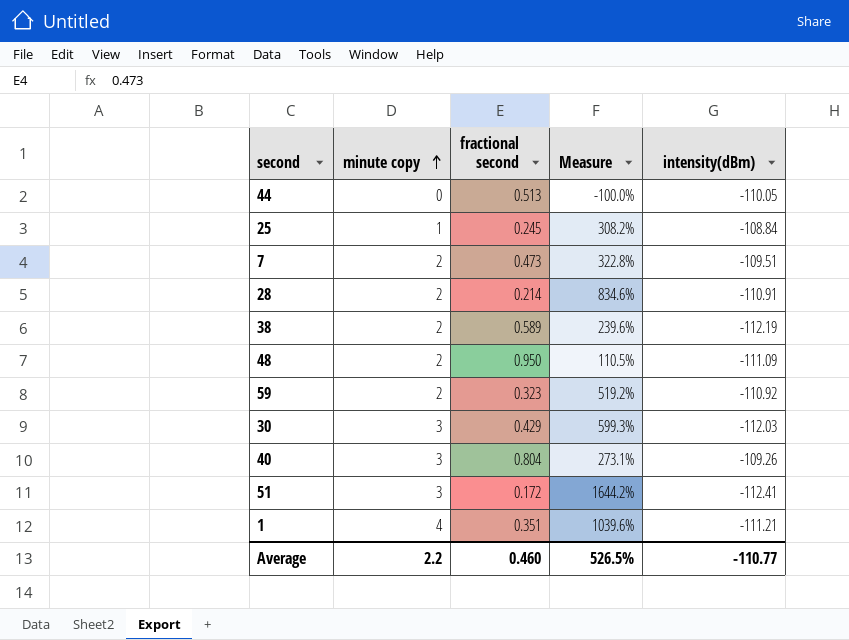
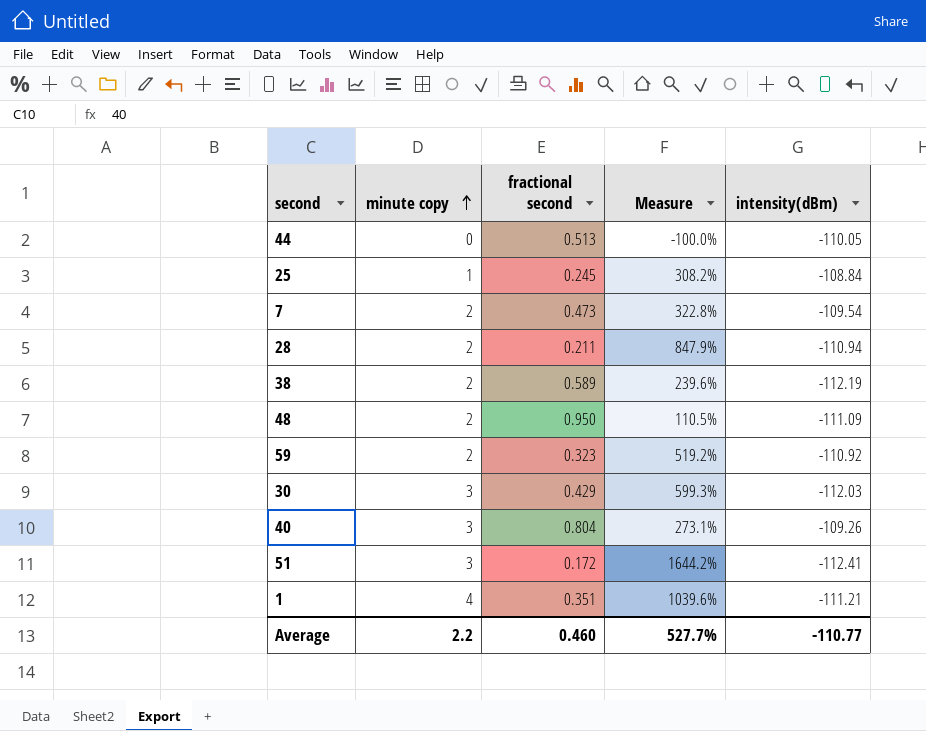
7 | intensity(dBm): -109.51 -> -109.54
28 | fractional second: 0.214 -> 0.211
28 | Measure: 834.6% -> 847.9%
28 | intensity(dBm): -110.91 -> -110.94
Average | Measure: 526.5% -> 527.7%

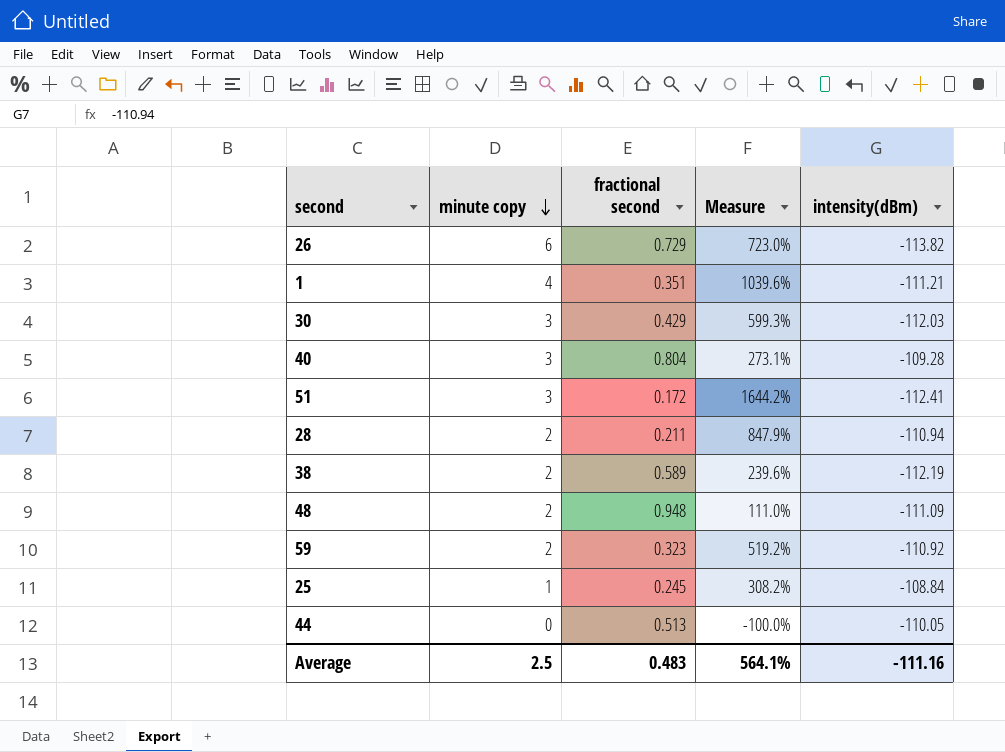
row order: minute copy ascending -> minute copy descending
row 7: 2 | 0.473 | 322.8% | -109.54 -> none
row 26: none -> 6 | 0.729 | 723.0% | -113.82
40 | intensity(dBm): -109.26 -> -109.28
48 | fractional second: 0.950 -> 0.948
48 | Measure: 110.5% -> 111.0%
Average | minute copy: 2.2 -> 2.5
Average | fractional second: 0.460 -> 0.483
Average | Measure: 527.7% -> 564.1%
Average | intensity(dBm): -110.77 -> -111.16

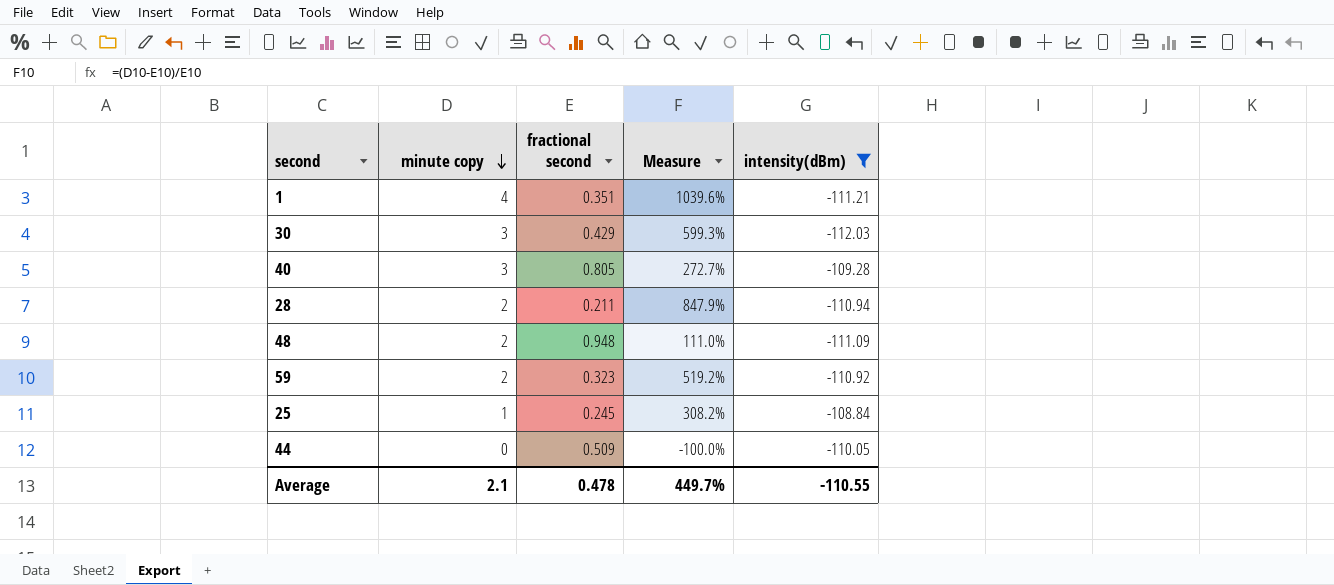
filter: none -> intensity(dBm) >= -112.03
40 | fractional second: 0.804 -> 0.805
40 | Measure: 273.1% -> 272.7%
44 | fractional second: 0.513 -> 0.509
Average | minute copy: 2.5 -> 2.1
Average | fractional second: 0.483 -> 0.478
Average | Measure: 564.1% -> 449.7%
Average | intensity(dBm): -111.16 -> -110.55

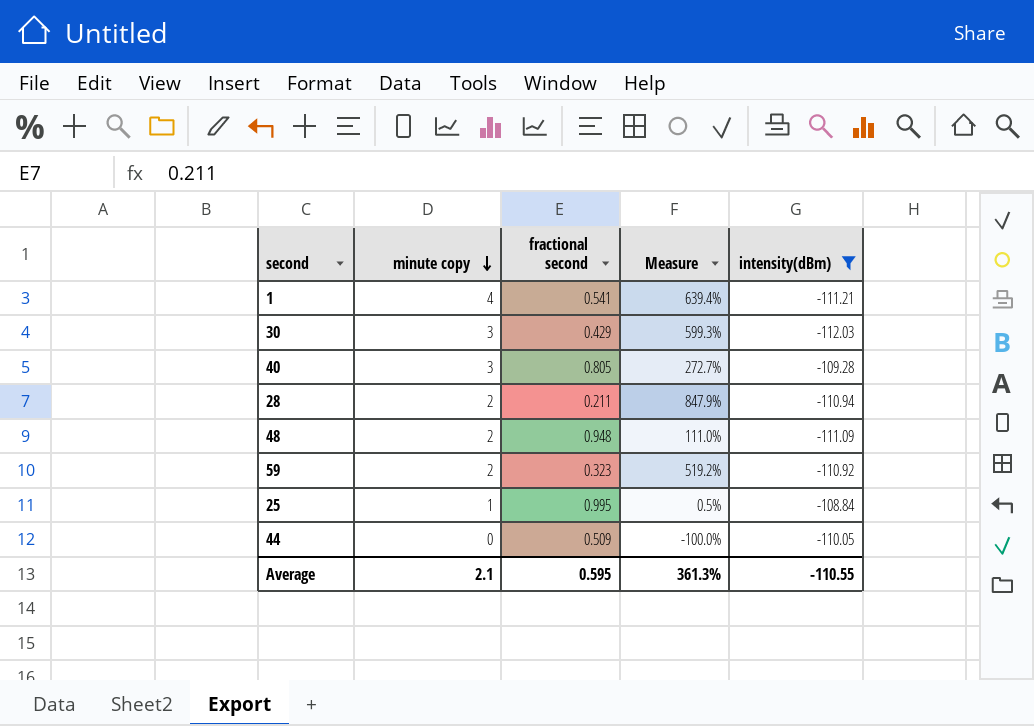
1 | fractional second: 0.351 -> 0.541
1 | Measure: 1039.6% -> 639.4%
25 | fractional second: 0.245 -> 0.995
25 | Measure: 308.2% -> 0.5%
Average | fractional second: 0.478 -> 0.595
Average | Measure: 449.7% -> 361.3%

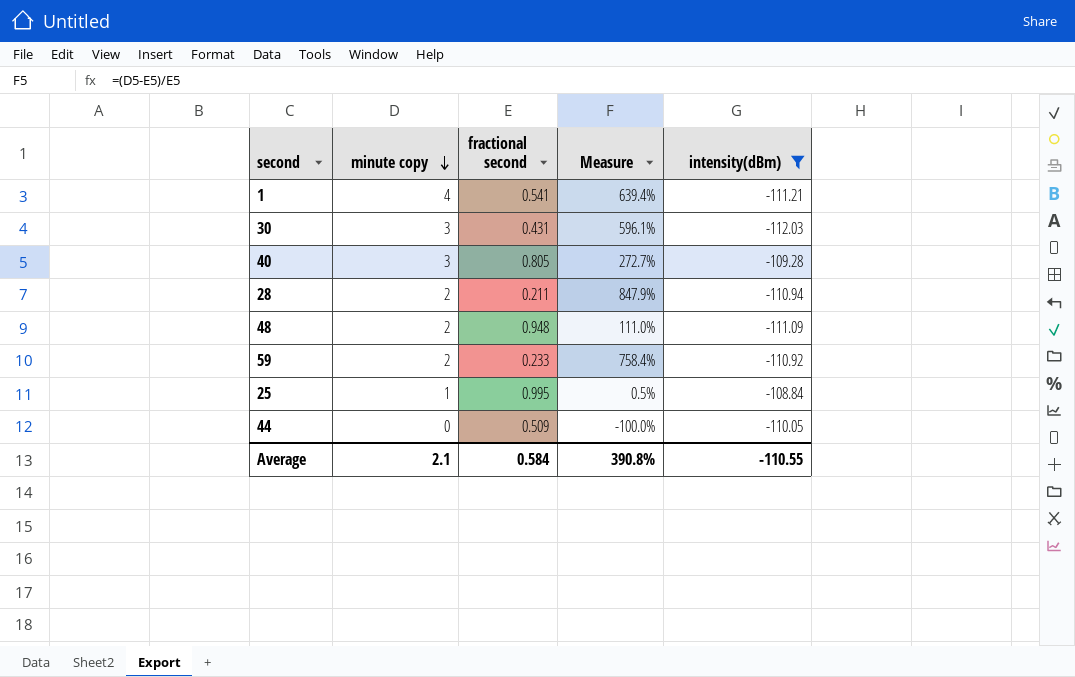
30 | fractional second: 0.429 -> 0.431
30 | Measure: 599.3% -> 596.1%
59 | fractional second: 0.323 -> 0.233
59 | Measure: 519.2% -> 758.4%
Average | fractional second: 0.595 -> 0.584
Average | Measure: 361.3% -> 390.8%

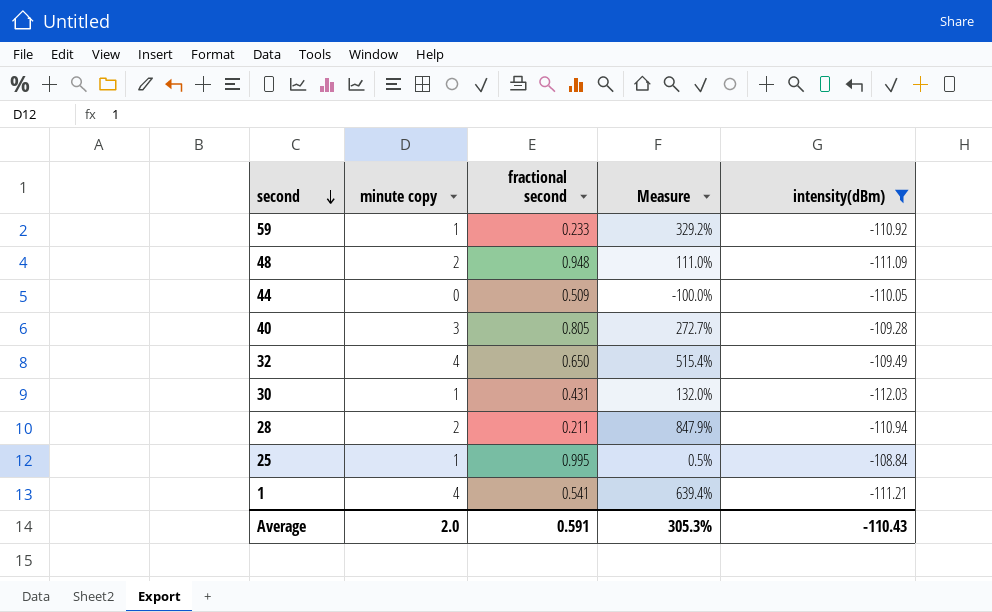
row order: minute copy descending -> second descending
59 | minute copy: 2 -> 1
59 | Measure: 758.4% -> 329.2%
row 32: none -> 4 | 0.650 | 515.4% | -109.49
30 | minute copy: 3 -> 1
30 | Measure: 596.1% -> 132.0%
Average | minute copy: 2.1 -> 2.0
Average | fractional second: 0.584 -> 0.591
Average | Measure: 390.8% -> 305.3%
Average | intensity(dBm): -110.55 -> -110.43

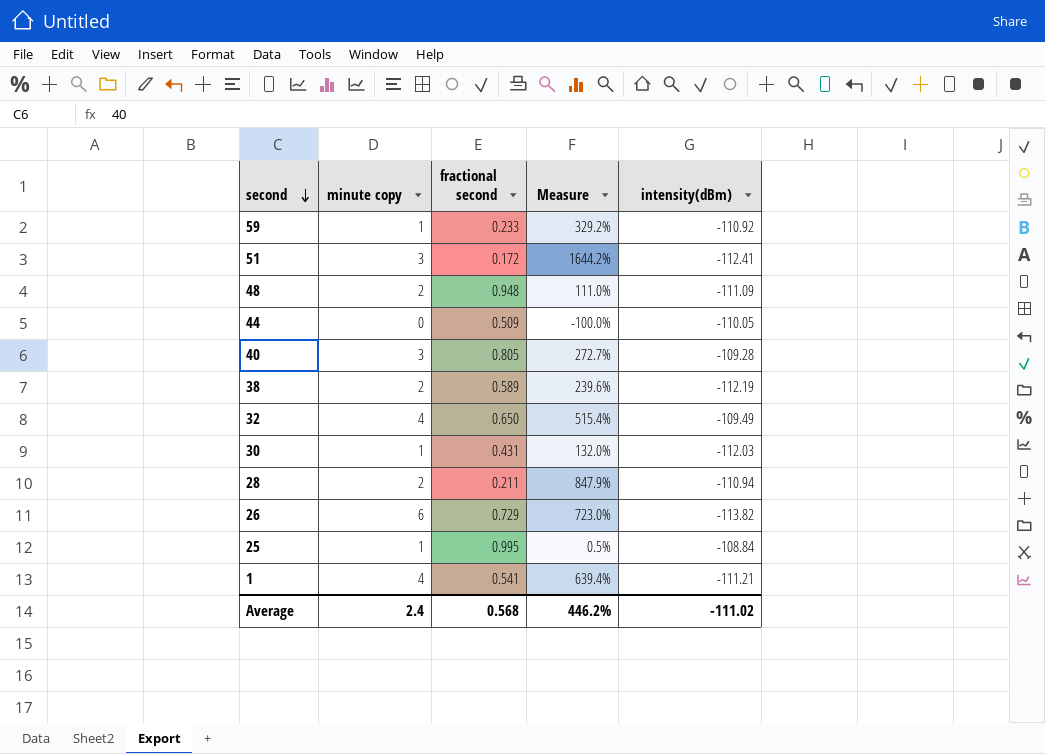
filter: intensity(dBm) >= -112.03 -> none
Average | minute copy: 2.0 -> 2.4
Average | fractional second: 0.591 -> 0.568
Average | Measure: 305.3% -> 446.2%
Average | intensity(dBm): -110.43 -> -111.02

